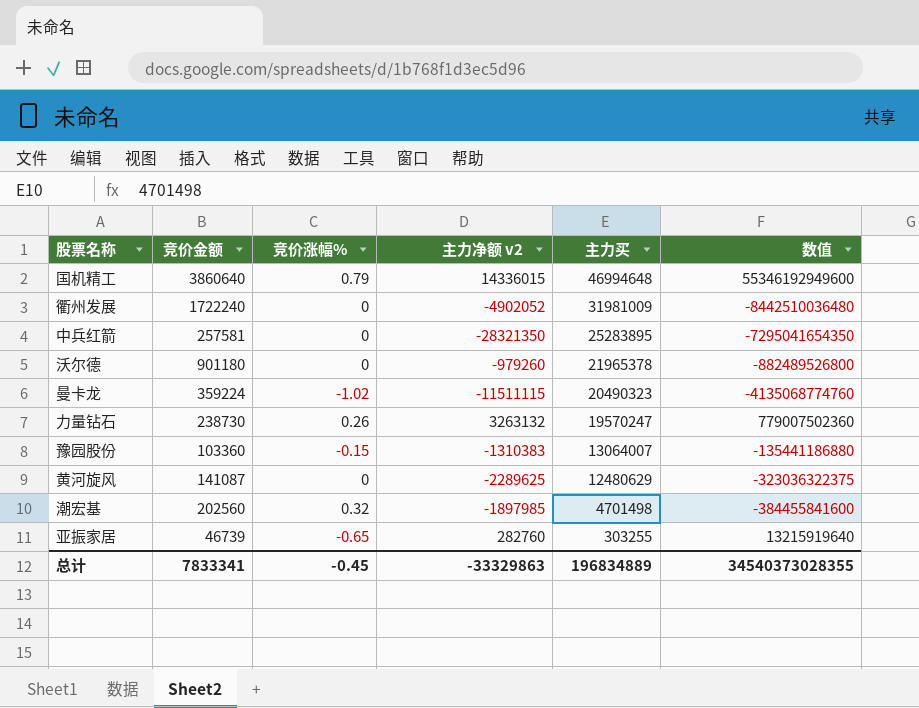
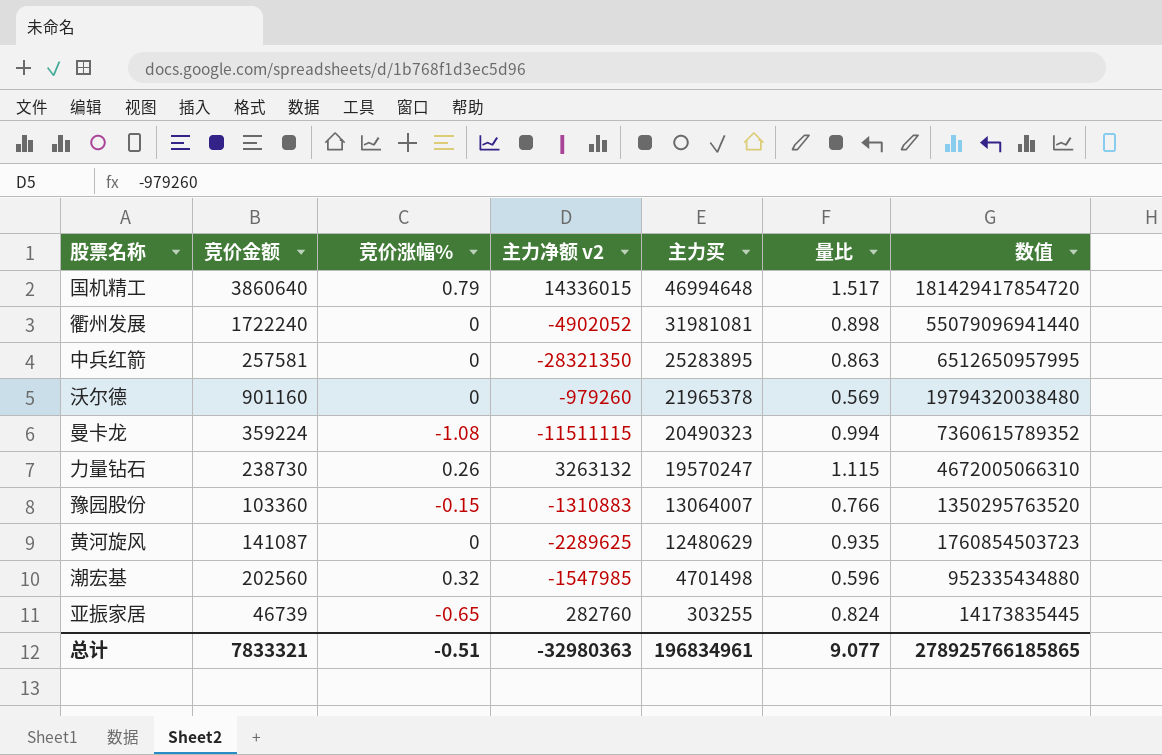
column 量比 | position: none -> 6
column 数值 | formula: [竞价金额] * [主力净额 v2] -> [竞价金额] * [主力买]
衢州发展 | 主力买: 31981009 -> 31981081
沃尔德 | 竞价金额: 901180 -> 901160
曼卡龙 | 竞价涨幅%: -1.02 -> -1.08
豫园股份 | 主力净额 v2: -1310383 -> -1310883
潮宏基 | 主力净额 v2: -1897985 -> -1547985
总计 | 竞价金额: 7833341 -> 7833321
总计 | 竞价涨幅%: -0.45 -> -0.51
总计 | 主力净额 v2: -33329863 -> -32980363
总计 | 主力买: 196834889 -> 196834961
总计 | 数值: 34540373028355 -> 278925766185865

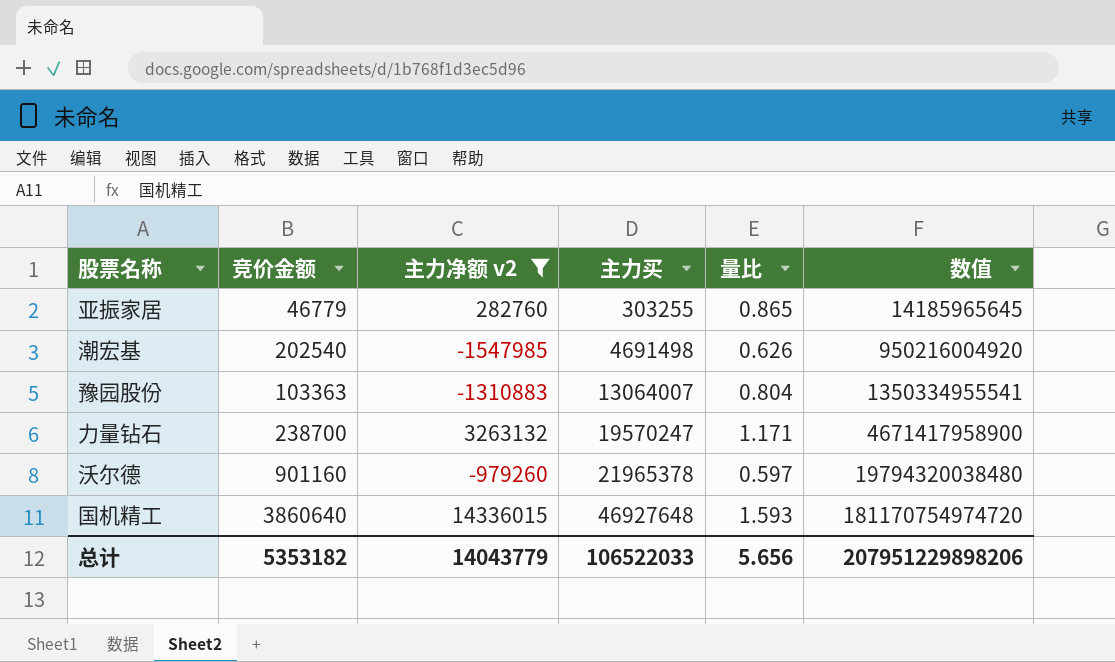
filter: none -> 主力净额 v2 >= -1547985
row order: 主力买 descending -> 主力买 ascending
column 竞价涨幅% | position: 3 -> none
亚振家居 | 竞价金额: 46739 -> 46779
亚振家居 | 量比: 0.824 -> 0.865
亚振家居 | 数值: 14173835445 -> 14185965645
潮宏基 | 竞价金额: 202560 -> 202540
潮宏基 | 主力买: 4701498 -> 4691498
潮宏基 | 量比: 0.596 -> 0.626
潮宏基 | 数值: 952335434880 -> 950216004920
豫园股份 | 竞价金额: 103360 -> 103363
豫园股份 | 量比: 0.766 -> 0.804
豫园股份 | 数值: 1350295763520 -> 1350334955541
力量钻石 | 竞价金额: 238730 -> 238700
力量钻石 | 量比: 1.115 -> 1.171
力量钻石 | 数值: 4672005066310 -> 4671417958900
沃尔德 | 量比: 0.569 -> 0.597
国机精工 | 主力买: 46994648 -> 46927648
国机精工 | 量比: 1.517 -> 1.593
国机精工 | 数值: 181429417854720 -> 181170754974720
总计 | 竞价金额: 7833321 -> 5353182
总计 | 主力净额 v2: -32980363 -> 14043779
总计 | 主力买: 196834961 -> 106522033
总计 | 量比: 9.077 -> 5.656
总计 | 数值: 278925766185865 -> 207951229898206

